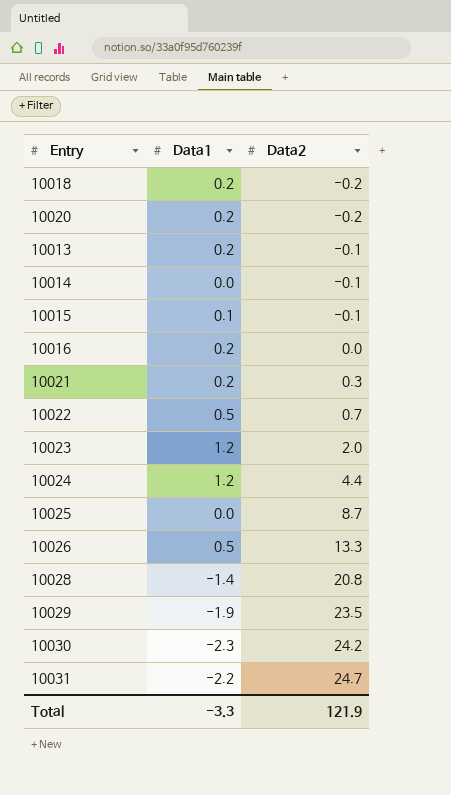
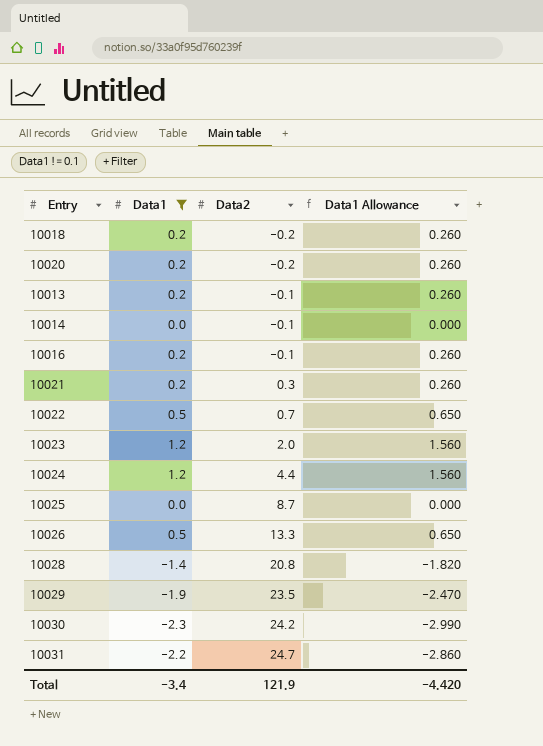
filter: none -> Data1 != 0.1
column Data1 Allowance | formula: none -> [Data1] * 1.3
10016 | Data2: 0.0 -> -0.1
Total | Data1: -3.3 -> -3.4

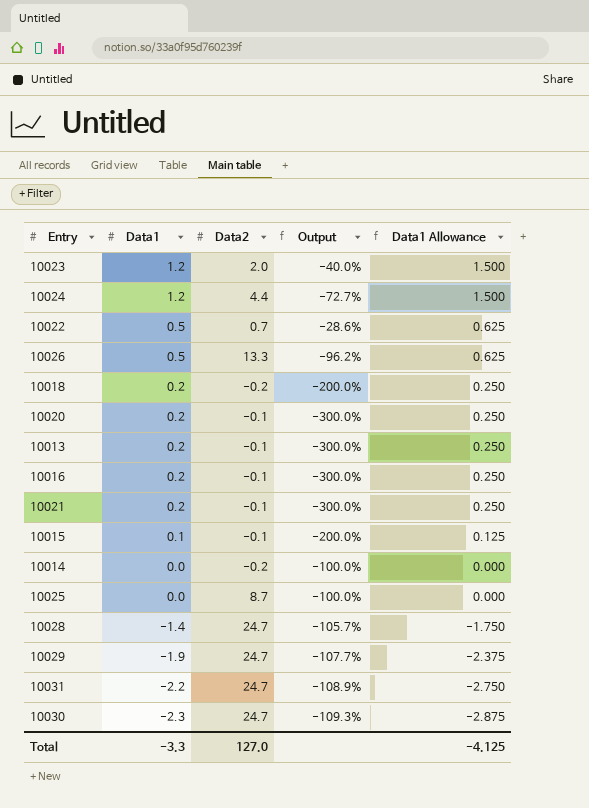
filter: Data1 != 0.1 -> none
row order: Data2 ascending -> Data1 descending
column Output | formula: none -> ([Data1] - [Data2]) / [Data2]
column Data1 Allowance | formula: [Data1] * 1.3 -> [Data1] * 1.25
10020 | Data2: -0.2 -> -0.1
10021 | Data2: 0.3 -> -0.1
10014 | Data2: -0.1 -> -0.2
10028 | Data2: 20.8 -> 24.7
10029 | Data2: 23.5 -> 24.7
10030 | Data2: 24.2 -> 24.7
Total | Data1: -3.4 -> -3.3
Total | Data2: 121.9 -> 127.0
Total | Data1 Allowance: -4.420 -> -4.125

